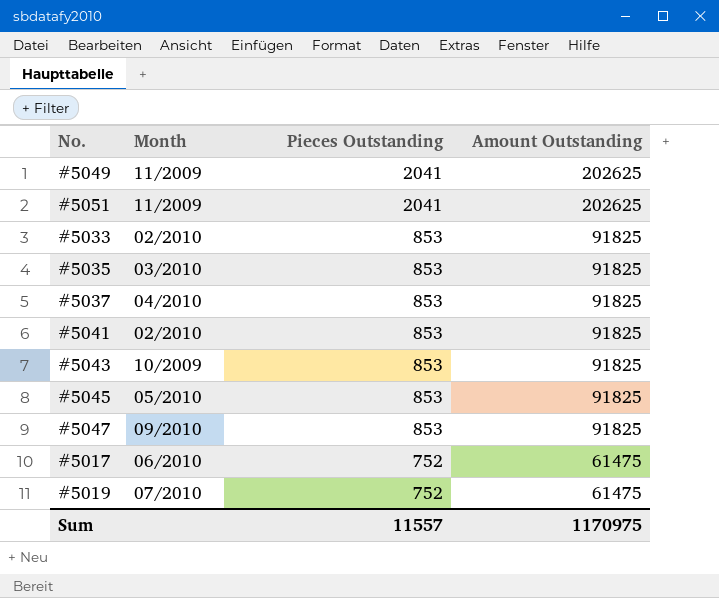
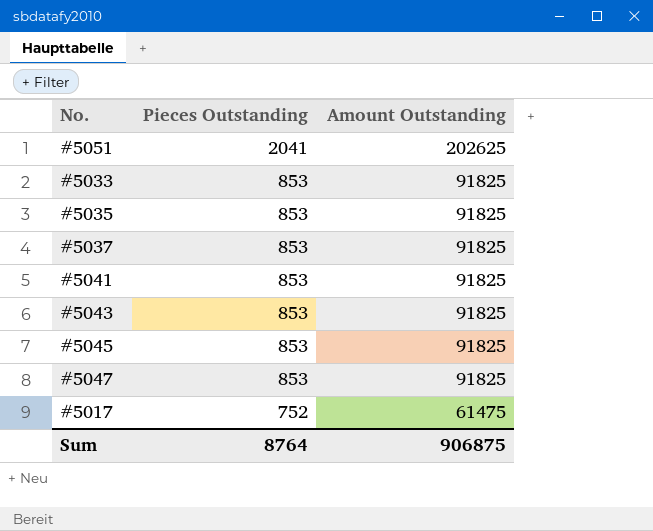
column Month | position: 2 -> none
row #5049: 11/2009 | 2041 | 202625 -> none
row #5019: 07/2010 | 752 | 61475 -> none
Sum | Pieces Outstanding: 11557 -> 8764
Sum | Amount Outstanding: 1170975 -> 906875

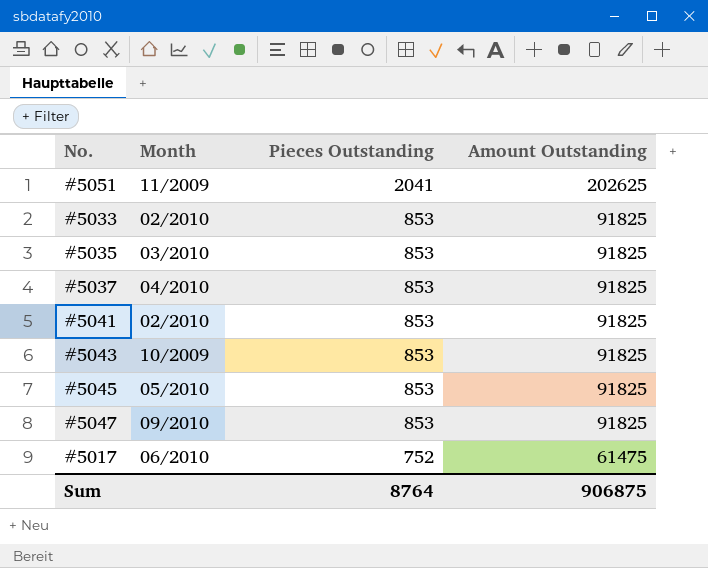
column Month | position: none -> 2

